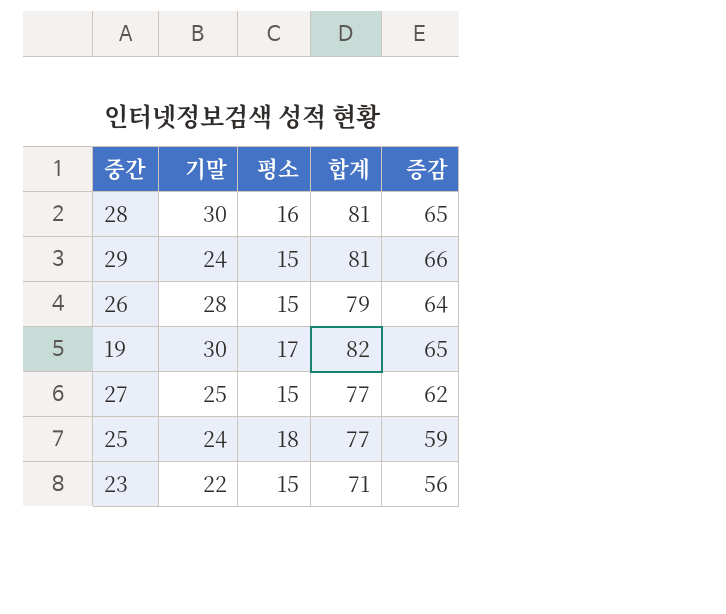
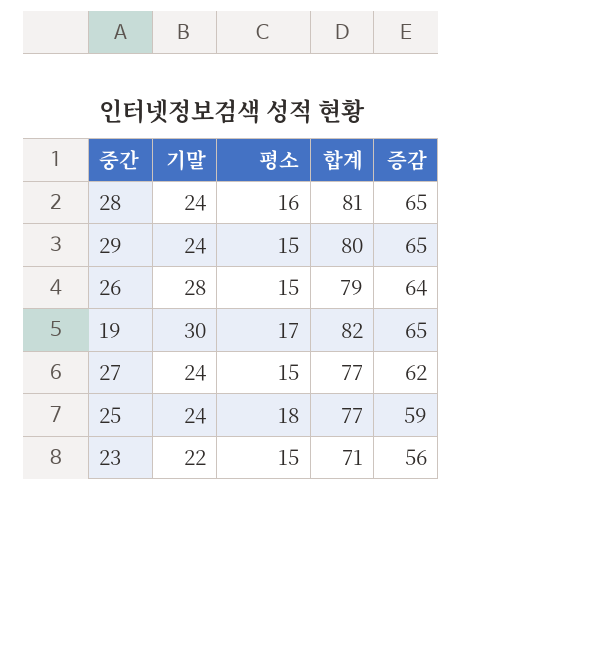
28 | 기말: 30 -> 24
29 | 합계: 81 -> 80
29 | 증감: 66 -> 65
27 | 기말: 25 -> 24

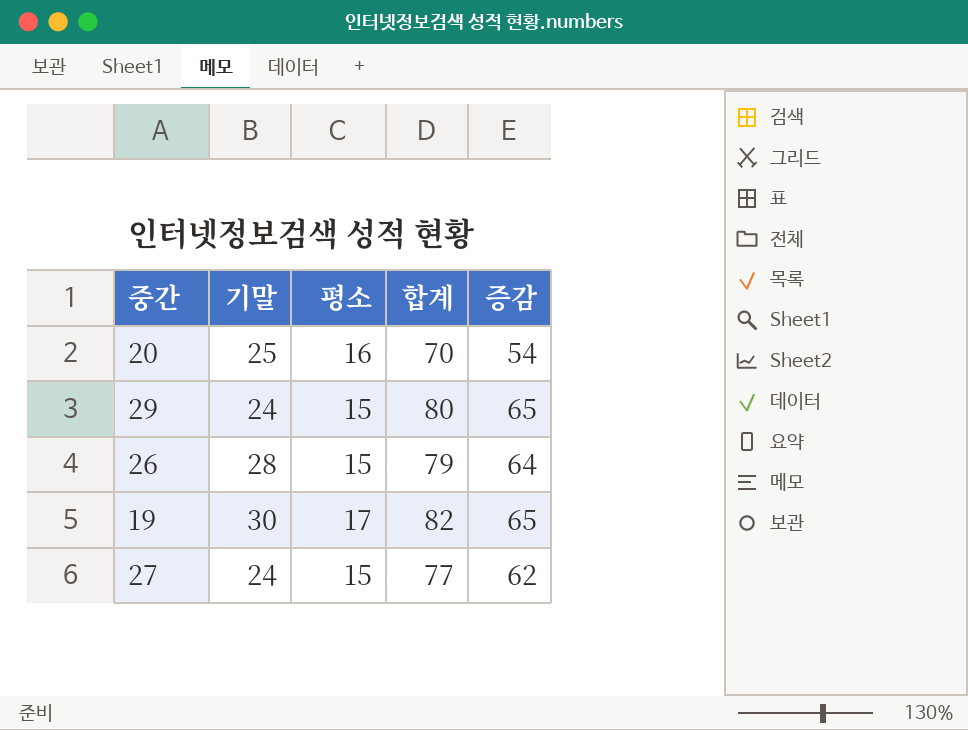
row 28: 24 | 16 | 81 | 65 -> none
row 25: 24 | 18 | 77 | 59 -> none
row 23: 22 | 15 | 71 | 56 -> none
row 20: none -> 25 | 16 | 70 | 54

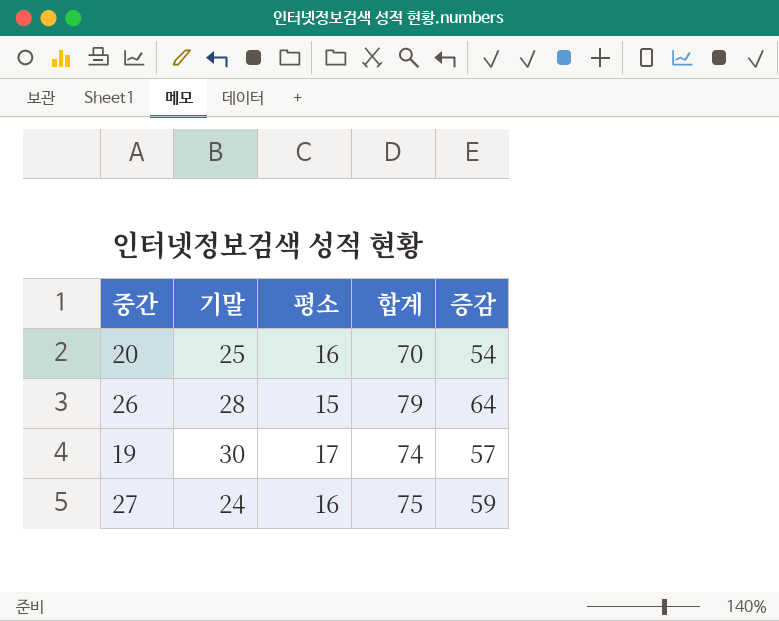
row 29: 24 | 15 | 80 | 65 -> none
19 | 합계: 82 -> 74
19 | 증감: 65 -> 57
27 | 평소: 15 -> 16
27 | 합계: 77 -> 75
27 | 증감: 62 -> 59

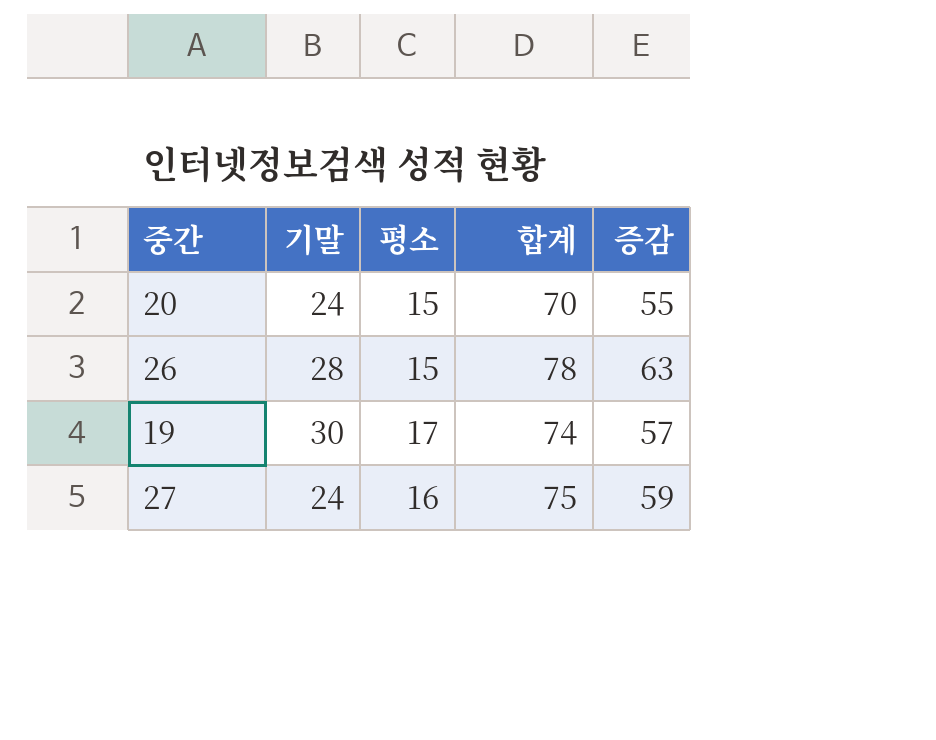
20 | 기말: 25 -> 24
20 | 평소: 16 -> 15
20 | 증감: 54 -> 55
26 | 합계: 79 -> 78
26 | 증감: 64 -> 63

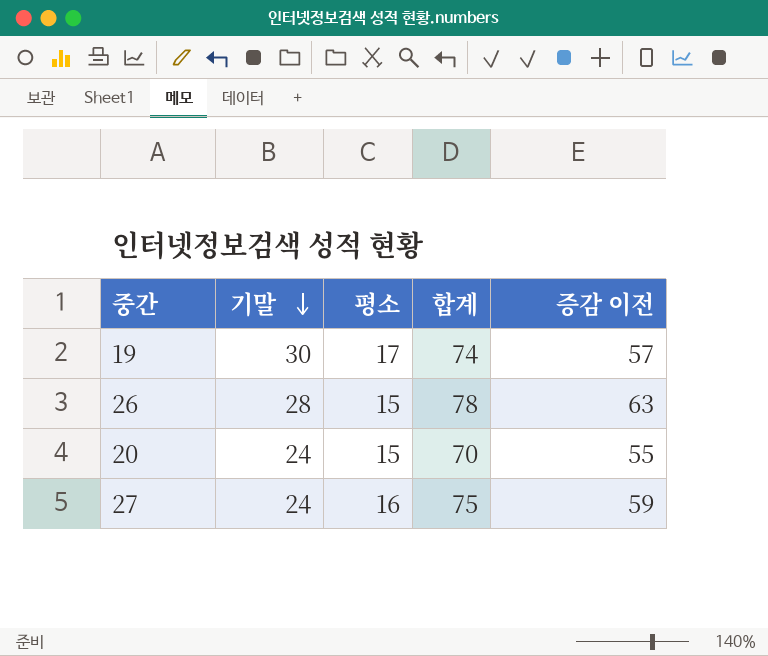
row order: none -> 기말 descending
column name: 증감 -> 증감 이전

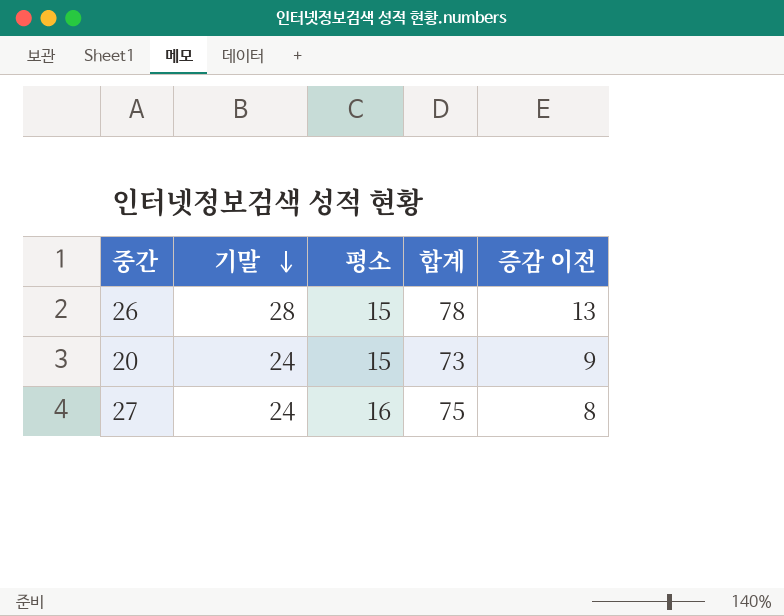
column 증감 이전 | formula: [합계] - [평소] -> [기말] - [평소]
row 19: 30 | 17 | 74 | 57 -> none
20 | 합계: 70 -> 73

